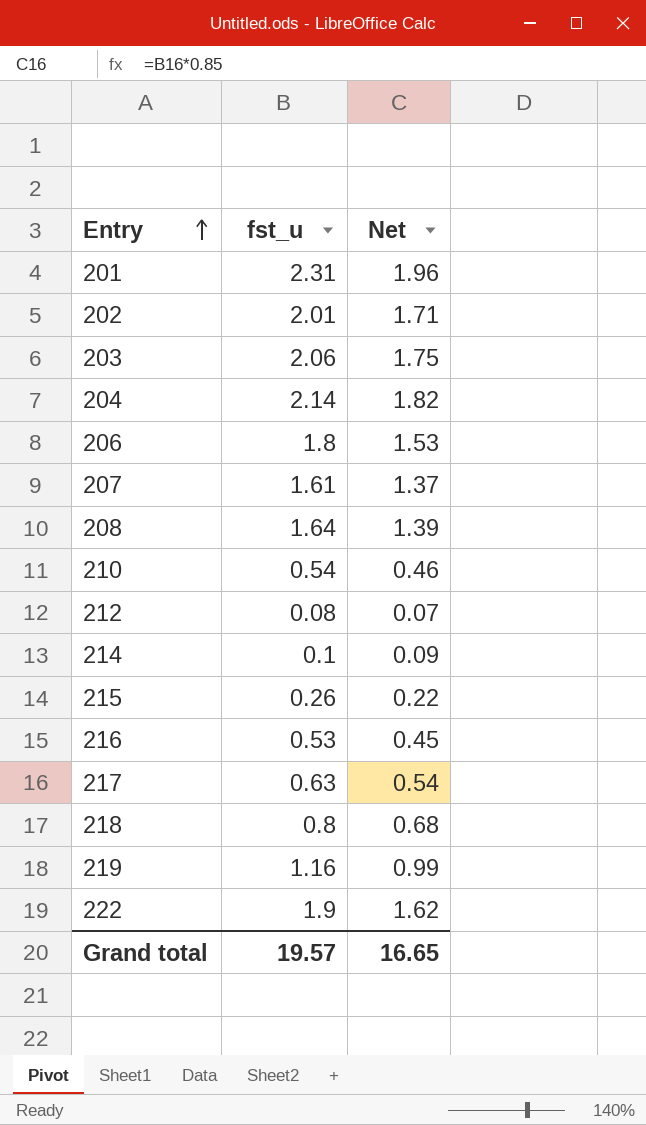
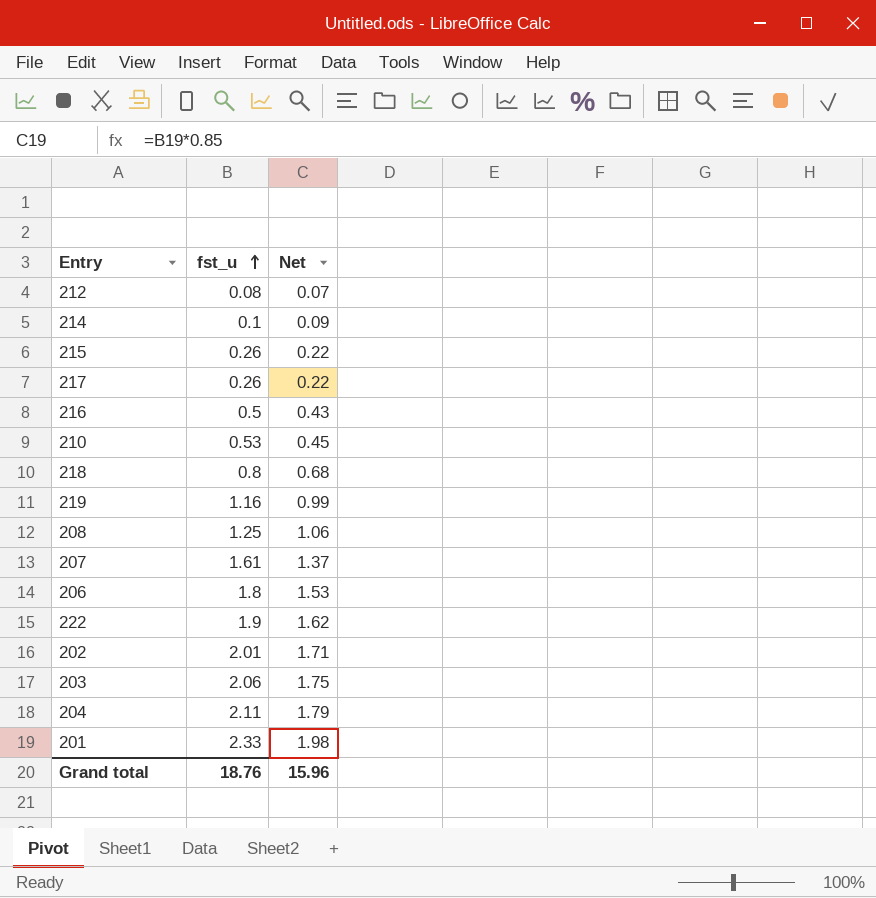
row order: Entry ascending -> fst_u ascending
217 | fst_u: 0.63 -> 0.26
217 | Net: 0.54 -> 0.22
216 | fst_u: 0.53 -> 0.5
216 | Net: 0.45 -> 0.43
210 | fst_u: 0.54 -> 0.53
210 | Net: 0.46 -> 0.45
208 | fst_u: 1.64 -> 1.25
208 | Net: 1.39 -> 1.06
204 | fst_u: 2.14 -> 2.11
204 | Net: 1.82 -> 1.79
201 | fst_u: 2.31 -> 2.33
201 | Net: 1.96 -> 1.98
Grand total | fst_u: 19.57 -> 18.76
Grand total | Net: 16.65 -> 15.96

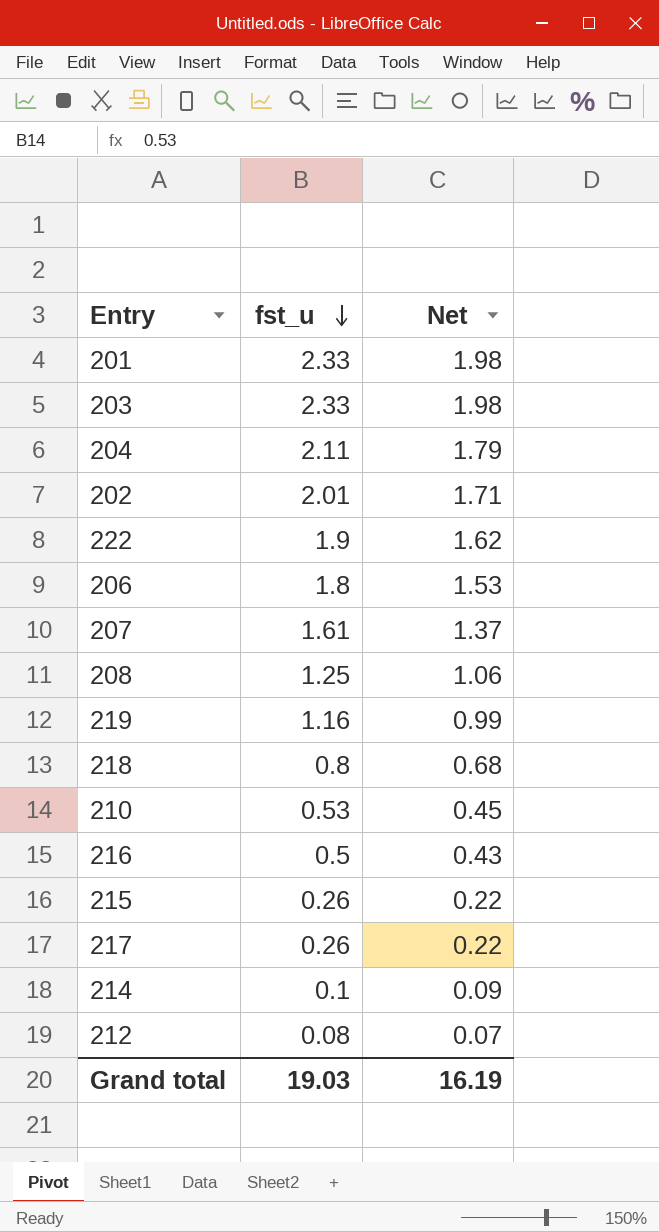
row order: fst_u ascending -> fst_u descending
203 | fst_u: 2.06 -> 2.33
203 | Net: 1.75 -> 1.98
Grand total | fst_u: 18.76 -> 19.03
Grand total | Net: 15.96 -> 16.19

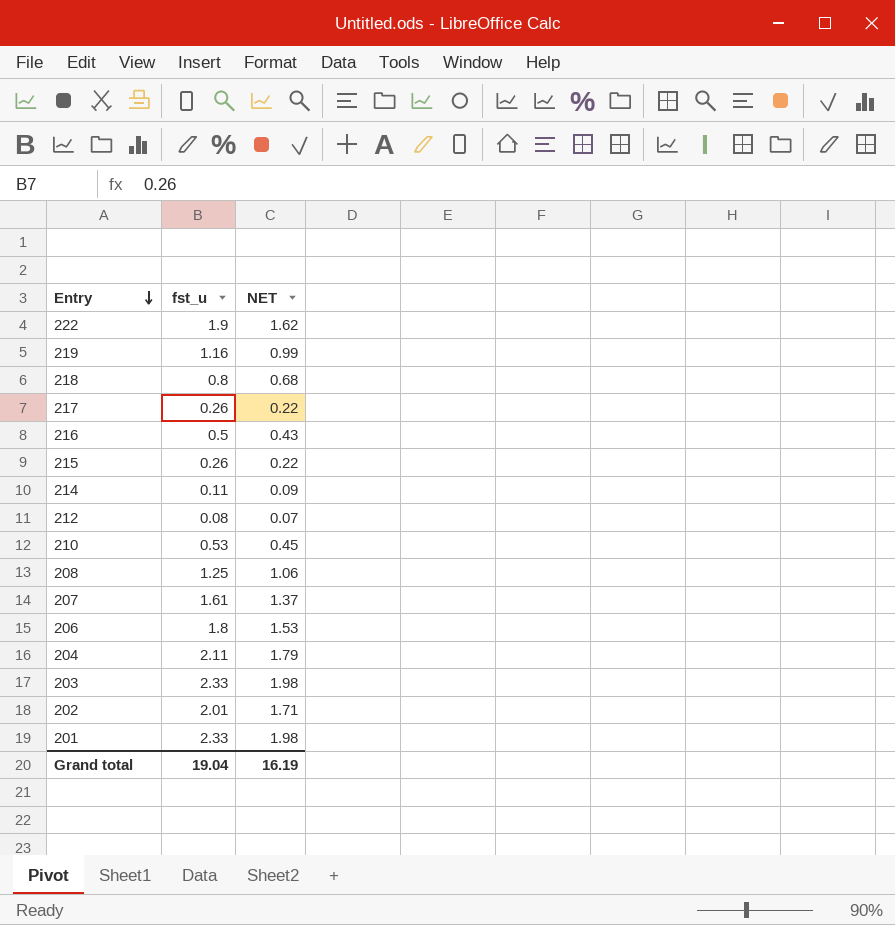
row order: fst_u descending -> Entry descending
column name: Net -> NET
214 | fst_u: 0.1 -> 0.11
Grand total | fst_u: 19.03 -> 19.04

